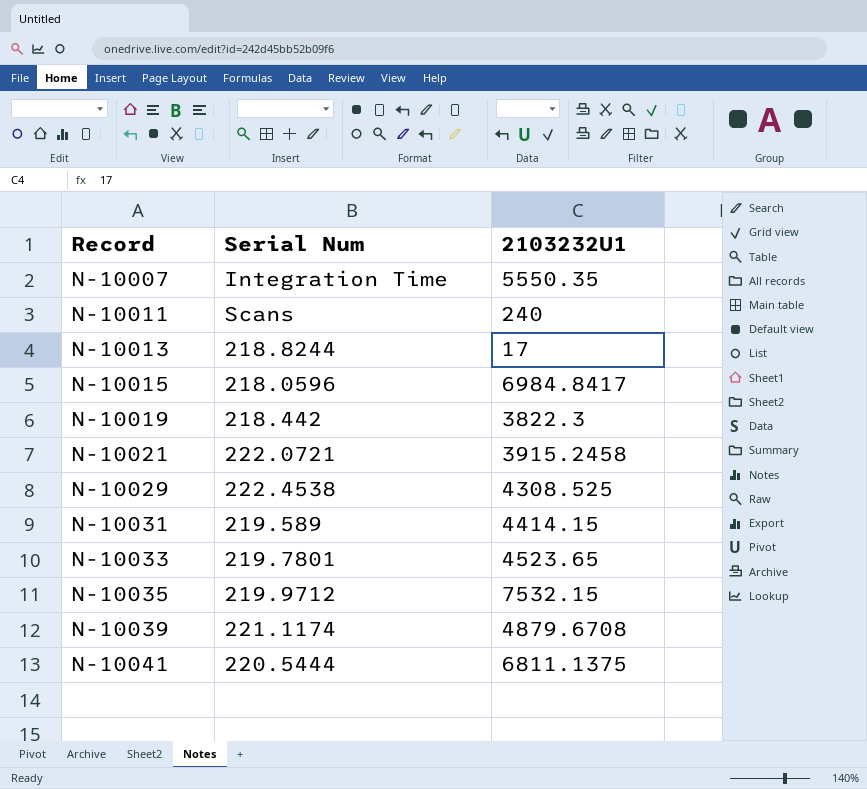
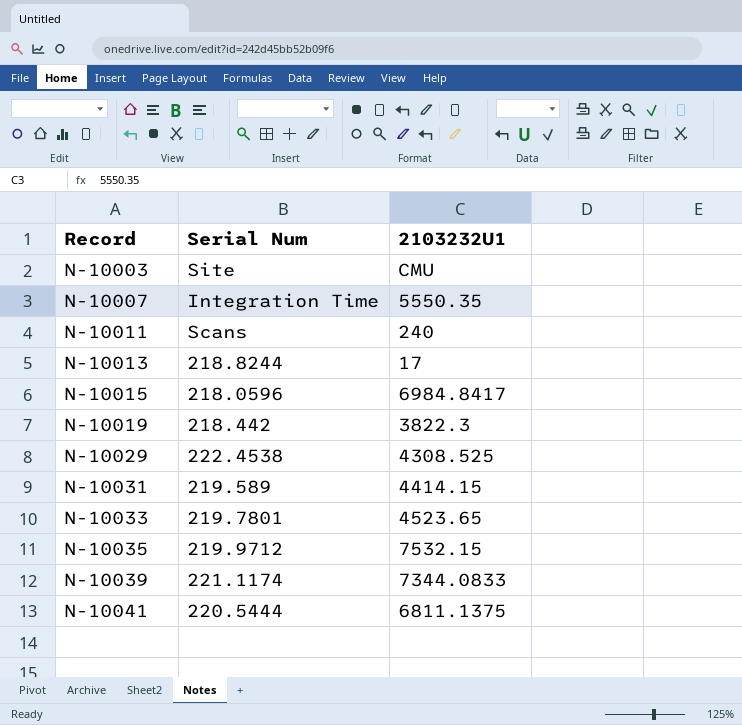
row N-10021: 222.0721 | 3915.2458 -> none
row N-10003: none -> Site | CMU
N-10039 | 2103232U1: 4879.6708 -> 7344.0833

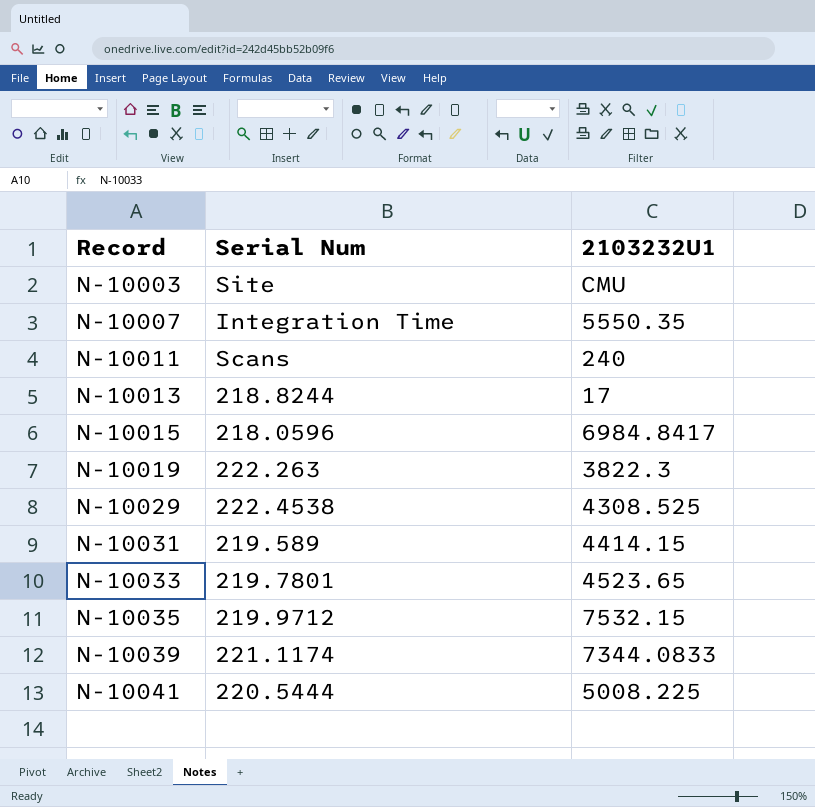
N-10019 | Serial Num: 218.442 -> 222.263
N-10041 | 2103232U1: 6811.1375 -> 5008.225

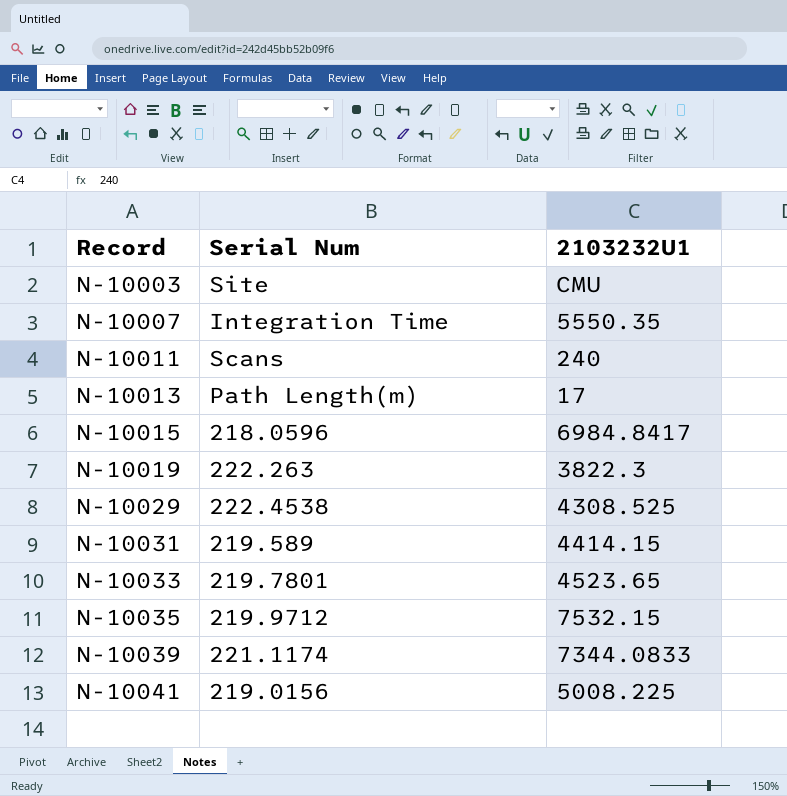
N-10013 | Serial Num: 218.8244 -> Path Length(m)
N-10041 | Serial Num: 220.5444 -> 219.0156

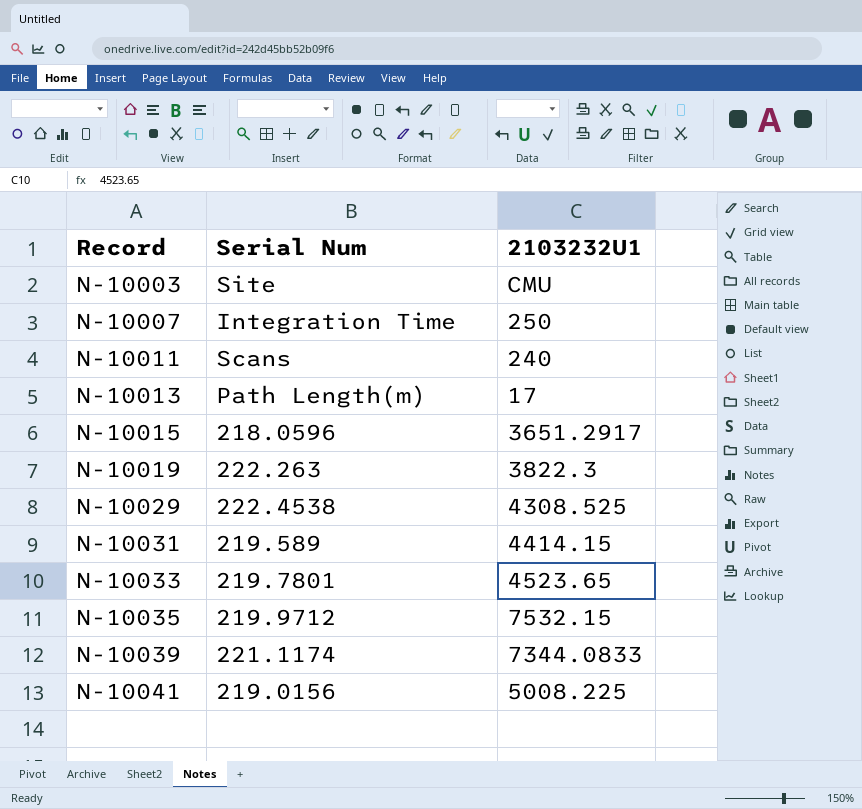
N-10007 | 2103232U1: 5550.35 -> 250
N-10015 | 2103232U1: 6984.8417 -> 3651.2917

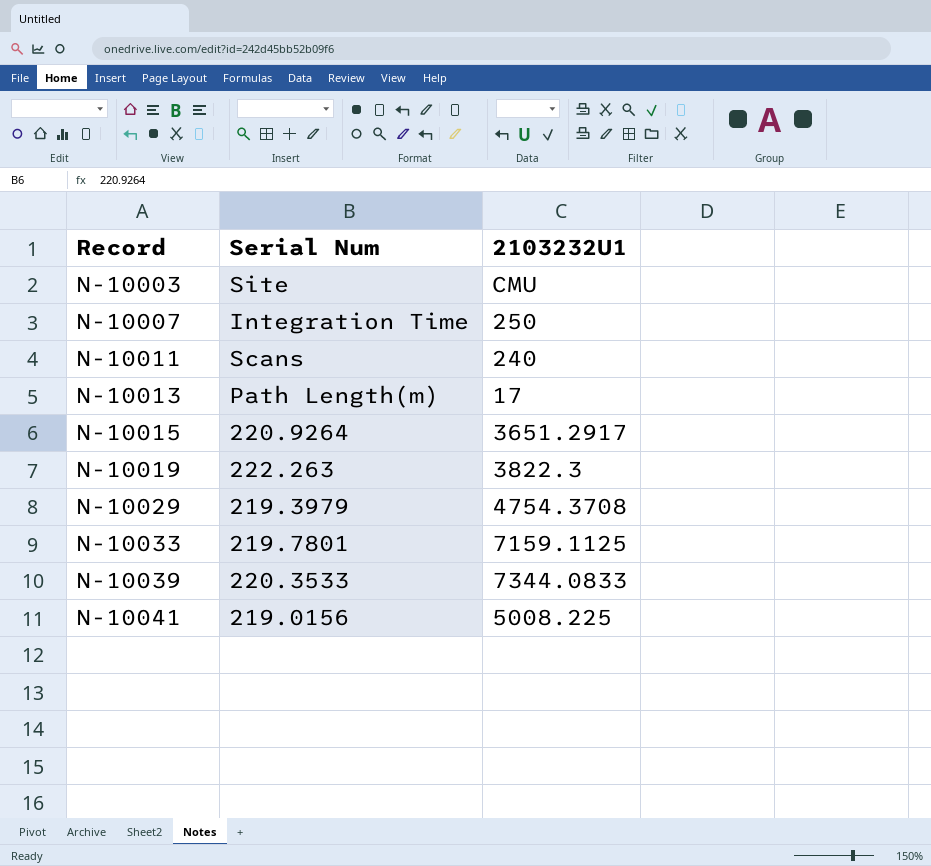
row N-10031: 219.589 | 4414.15 -> none
row N-10035: 219.9712 | 7532.15 -> none
N-10015 | Serial Num: 218.0596 -> 220.9264
N-10029 | Serial Num: 222.4538 -> 219.3979
N-10029 | 2103232U1: 4308.525 -> 4754.3708
N-10033 | 2103232U1: 4523.65 -> 7159.1125
N-10039 | Serial Num: 221.1174 -> 220.3533

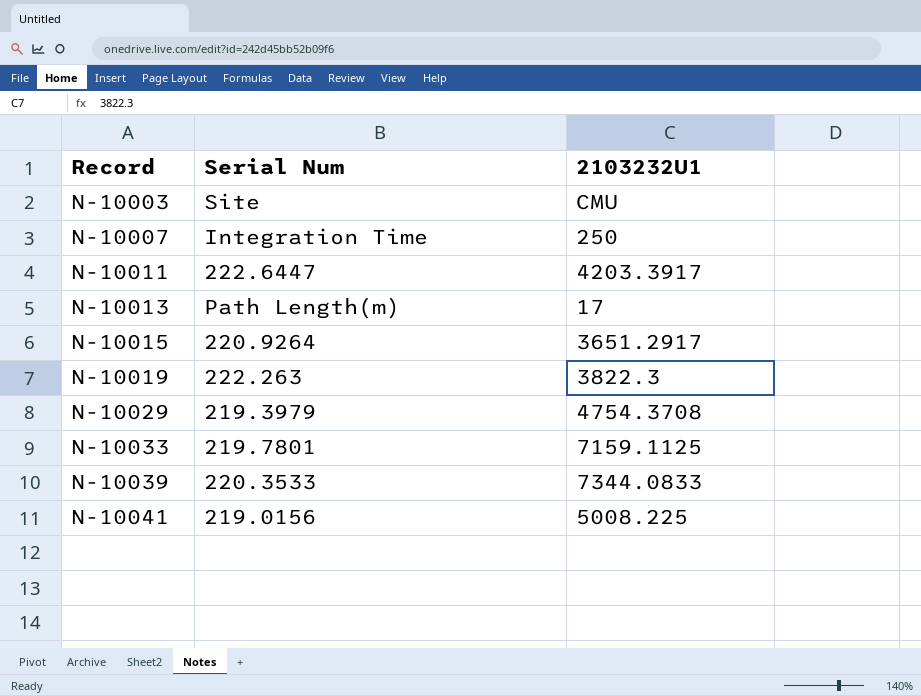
N-10011 | Serial Num: Scans -> 222.6447
N-10011 | 2103232U1: 240 -> 4203.3917

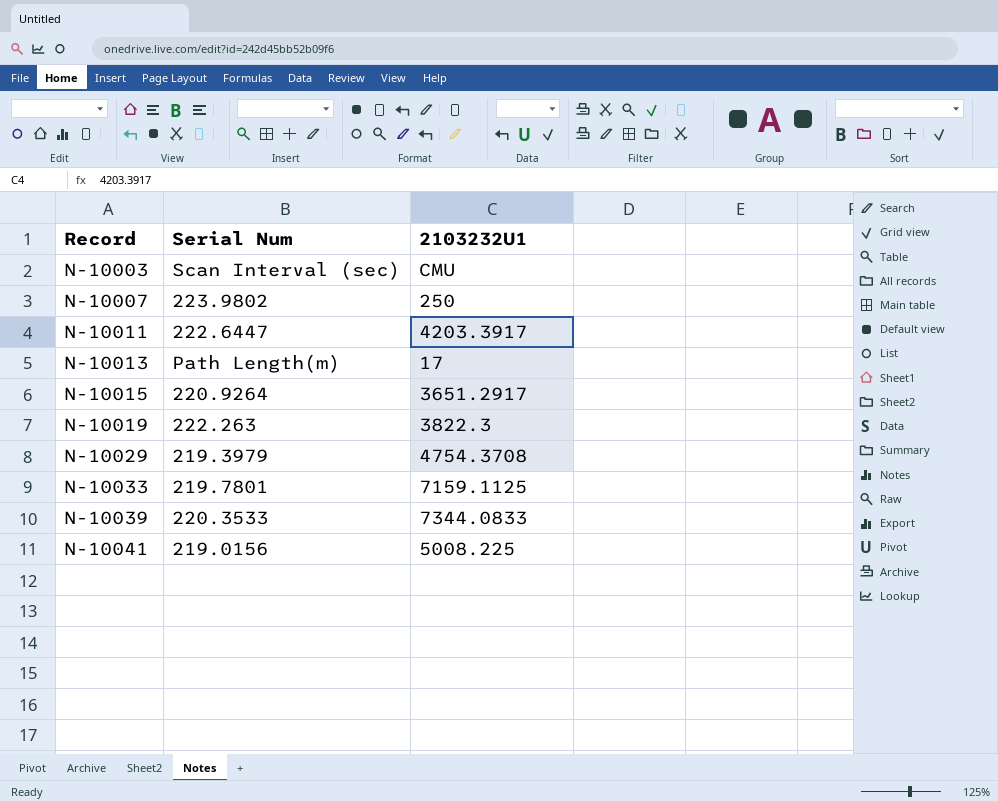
N-10003 | Serial Num: Site -> Scan Interval (sec)
N-10007 | Serial Num: Integration Time -> 223.9802

